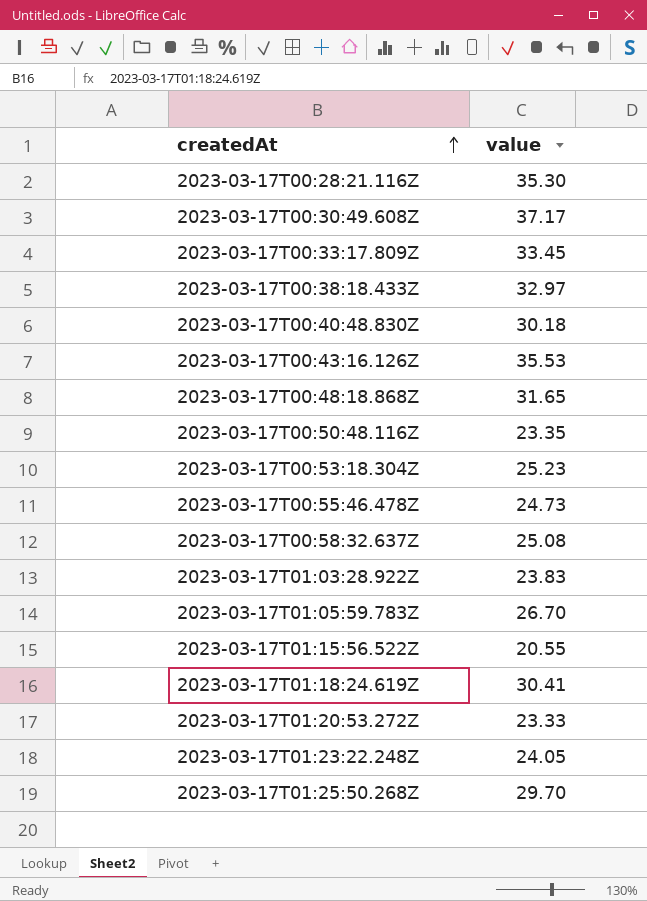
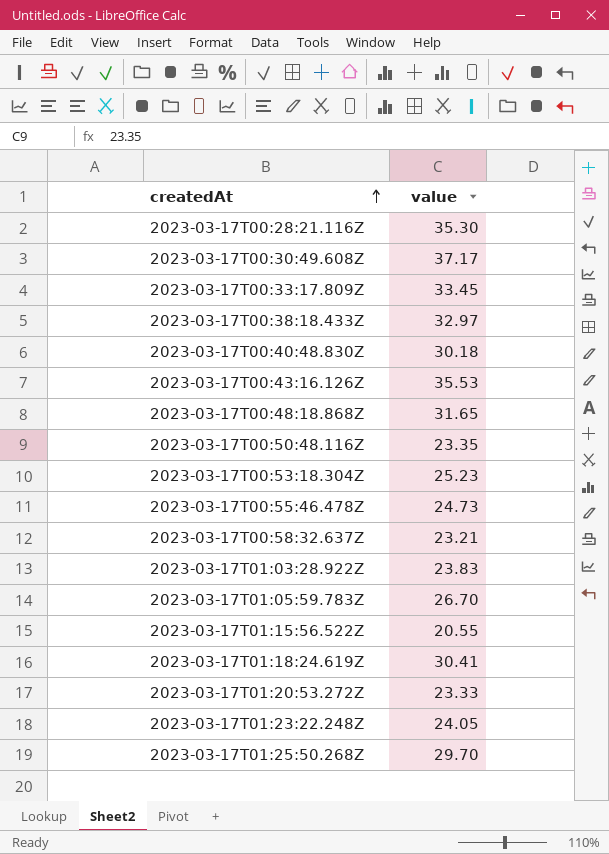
2023-03-17T00:58:32.637Z | value: 25.08 -> 23.21

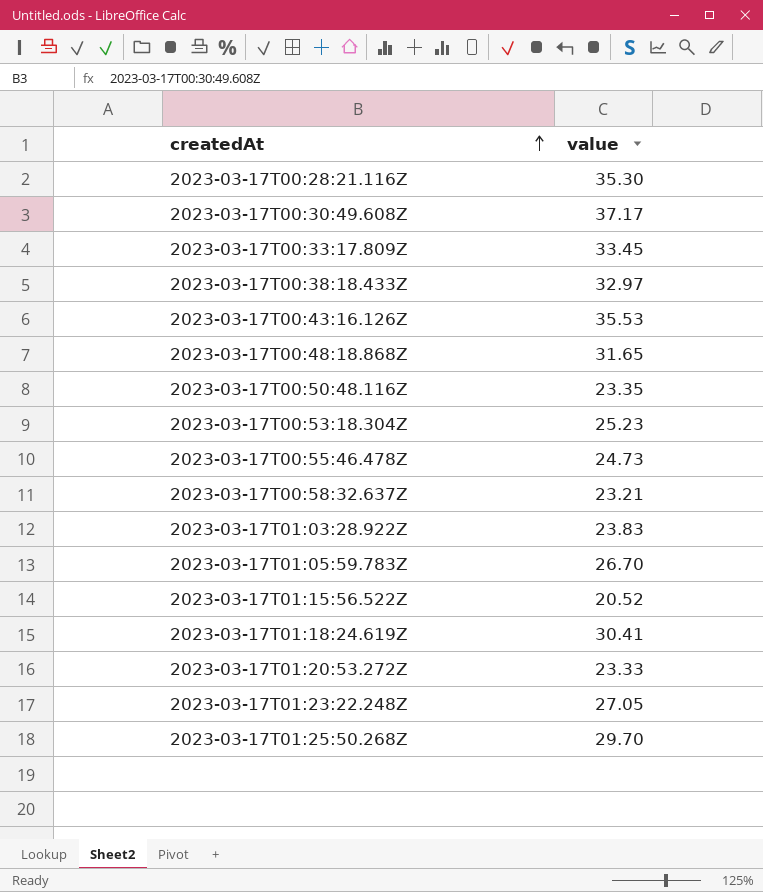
row 2023-03-17T00:40:48.830Z: 30.18 -> none
2023-03-17T01:15:56.522Z | value: 20.55 -> 20.52
2023-03-17T01:23:22.248Z | value: 24.05 -> 27.05

